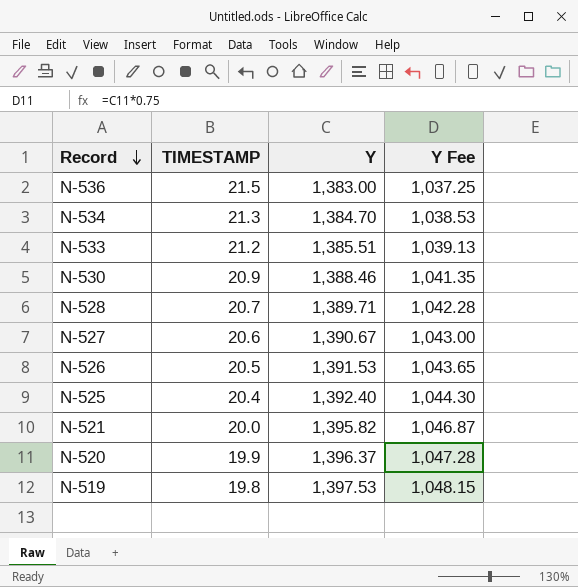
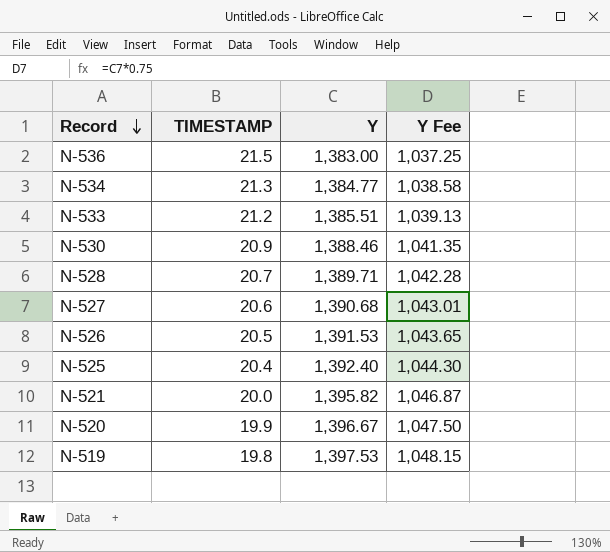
N-534 | Y: 1,384.70 -> 1,384.77
N-534 | Y Fee: 1,038.53 -> 1,038.58
N-527 | Y: 1,390.67 -> 1,390.68
N-527 | Y Fee: 1,043.00 -> 1,043.01
N-520 | Y: 1,396.37 -> 1,396.67
N-520 | Y Fee: 1,047.28 -> 1,047.50

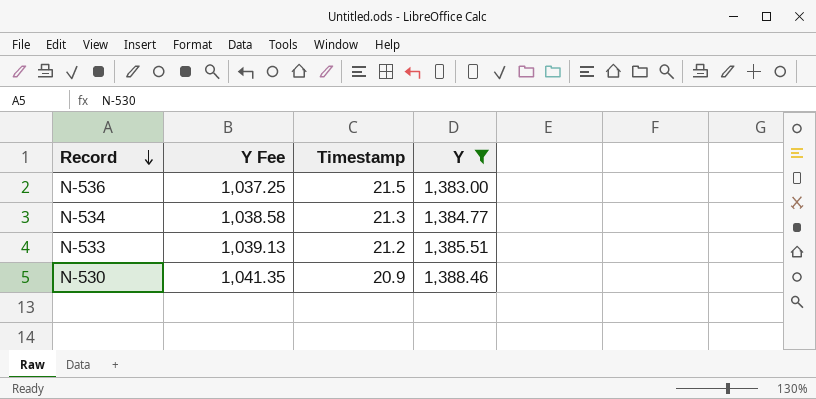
filter: none -> Y <= 1,388.46
column Y Fee | position: 4 -> 2
column name: TIMESTAMP -> Timestamp

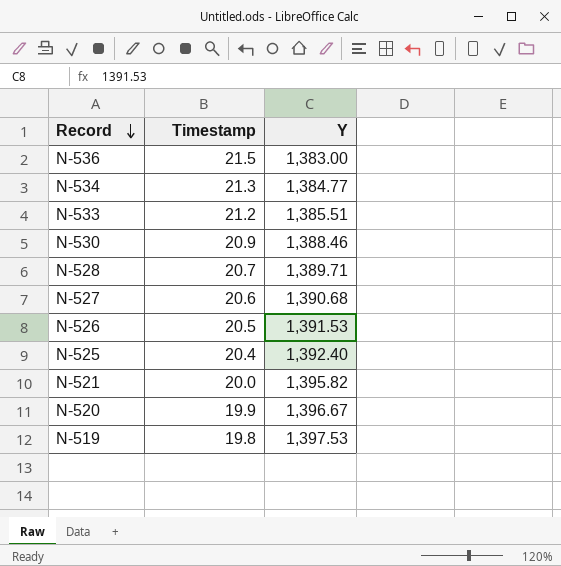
filter: Y <= 1,388.46 -> none
column Y Fee | formula: [Y] * 0.75 -> none

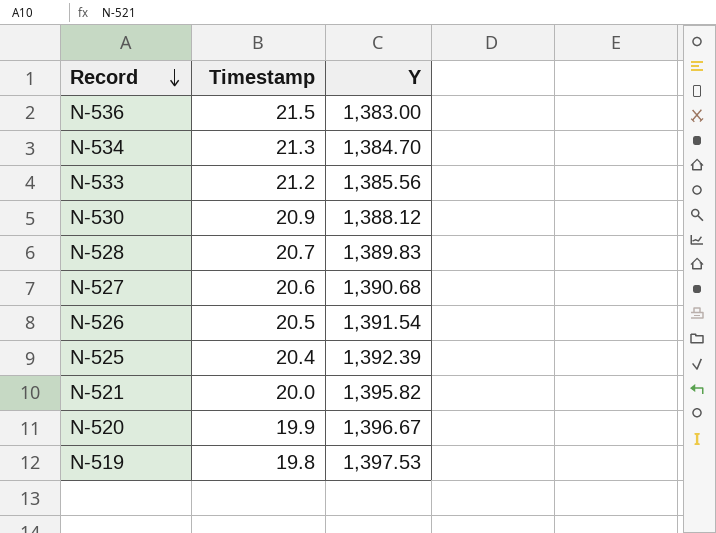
N-534 | Y: 1,384.77 -> 1,384.70
N-533 | Y: 1,385.51 -> 1,385.56
N-530 | Y: 1,388.46 -> 1,388.12
N-528 | Y: 1,389.71 -> 1,389.83
N-526 | Y: 1,391.53 -> 1,391.54
N-525 | Y: 1,392.40 -> 1,392.39

